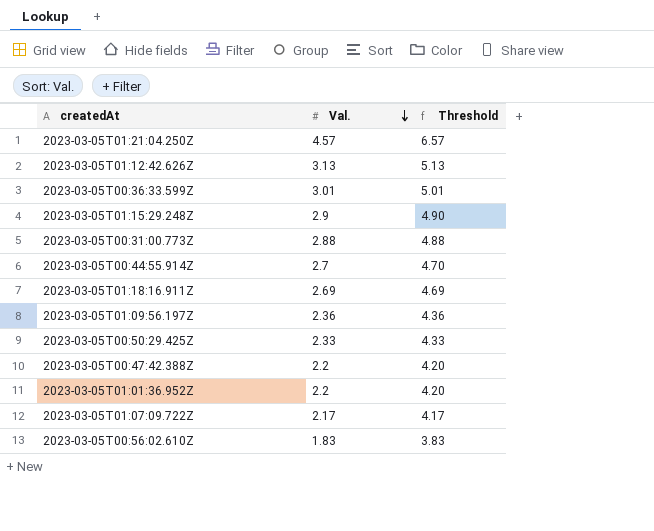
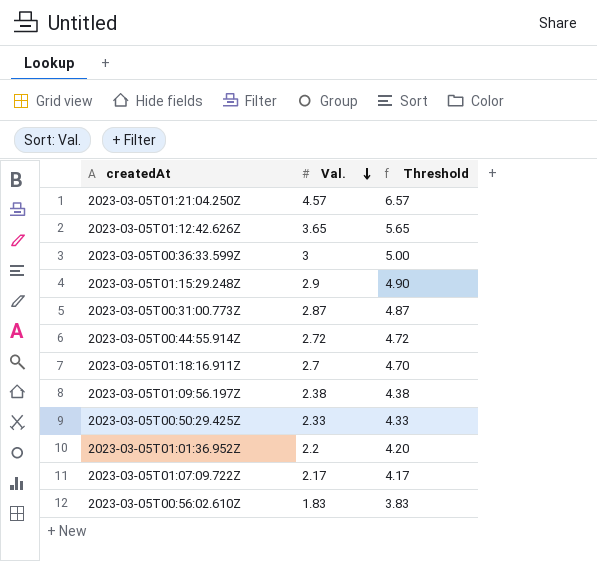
row 2023-03-05T00:47:42.388Z: 2.2 | 4.20 -> none
2023-03-05T01:12:42.626Z | Val.: 3.13 -> 3.65
2023-03-05T01:12:42.626Z | Threshold: 5.13 -> 5.65
2023-03-05T00:36:33.599Z | Val.: 3.01 -> 3
2023-03-05T00:36:33.599Z | Threshold: 5.01 -> 5.00
2023-03-05T00:31:00.773Z | Val.: 2.88 -> 2.87
2023-03-05T00:31:00.773Z | Threshold: 4.88 -> 4.87
2023-03-05T00:44:55.914Z | Val.: 2.7 -> 2.72
2023-03-05T00:44:55.914Z | Threshold: 4.70 -> 4.72
2023-03-05T01:18:16.911Z | Val.: 2.69 -> 2.7
2023-03-05T01:18:16.911Z | Threshold: 4.69 -> 4.70
2023-03-05T01:09:56.197Z | Val.: 2.36 -> 2.38
2023-03-05T01:09:56.197Z | Threshold: 4.36 -> 4.38

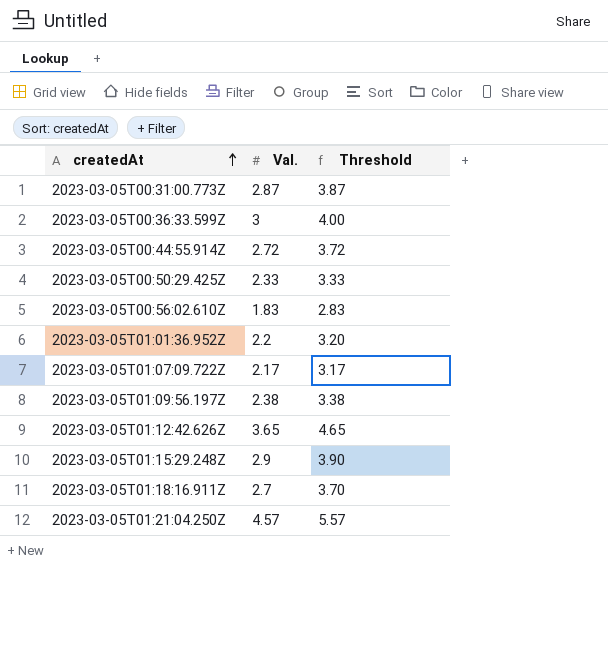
row order: Val. descending -> createdAt ascending
column Threshold | formula: [Val.] + 2 -> [Val.] + 1

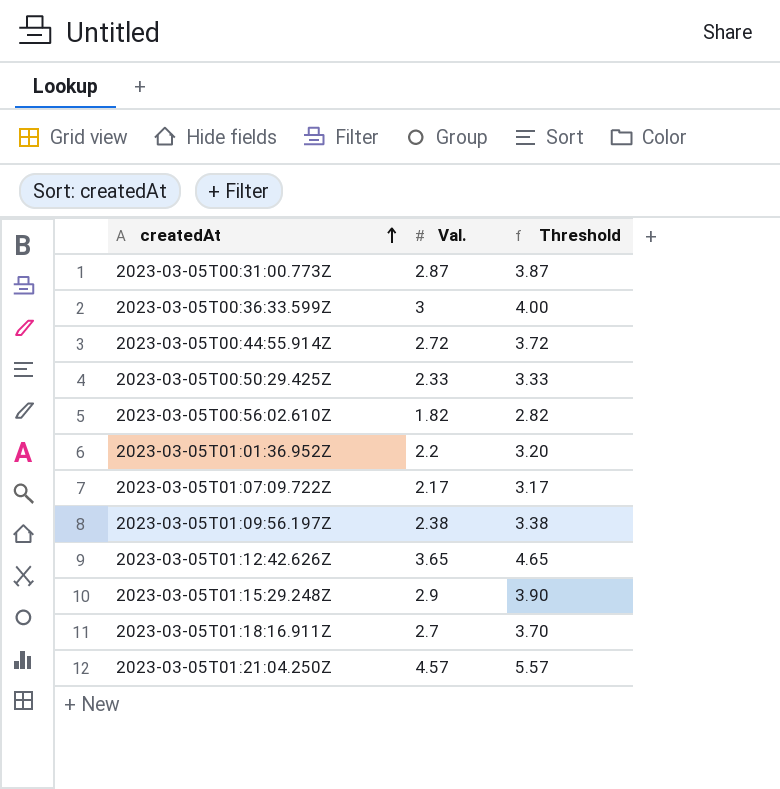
2023-03-05T00:56:02.610Z | Val.: 1.83 -> 1.82
2023-03-05T00:56:02.610Z | Threshold: 2.83 -> 2.82

